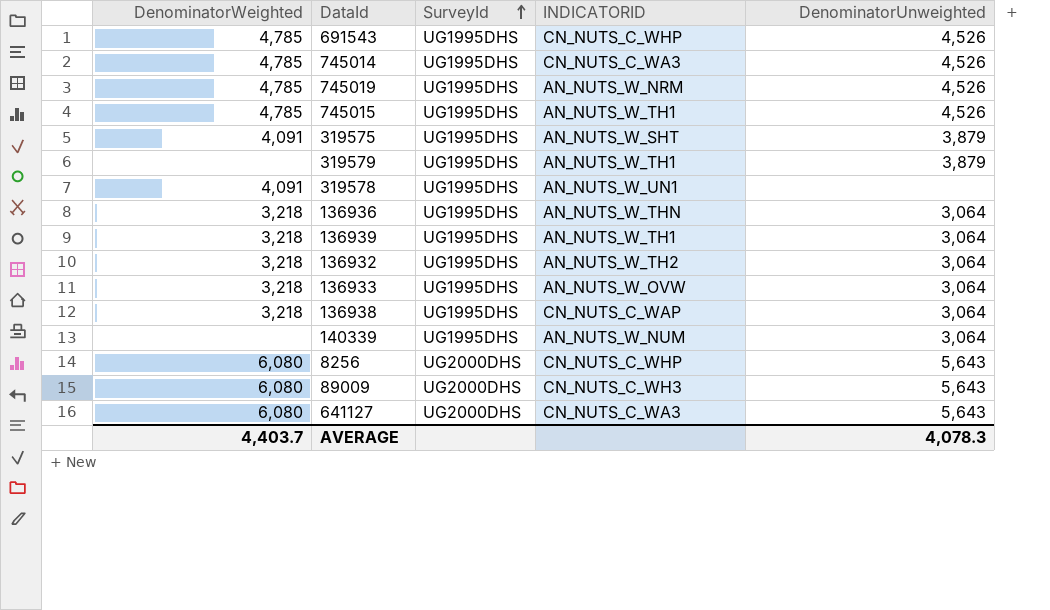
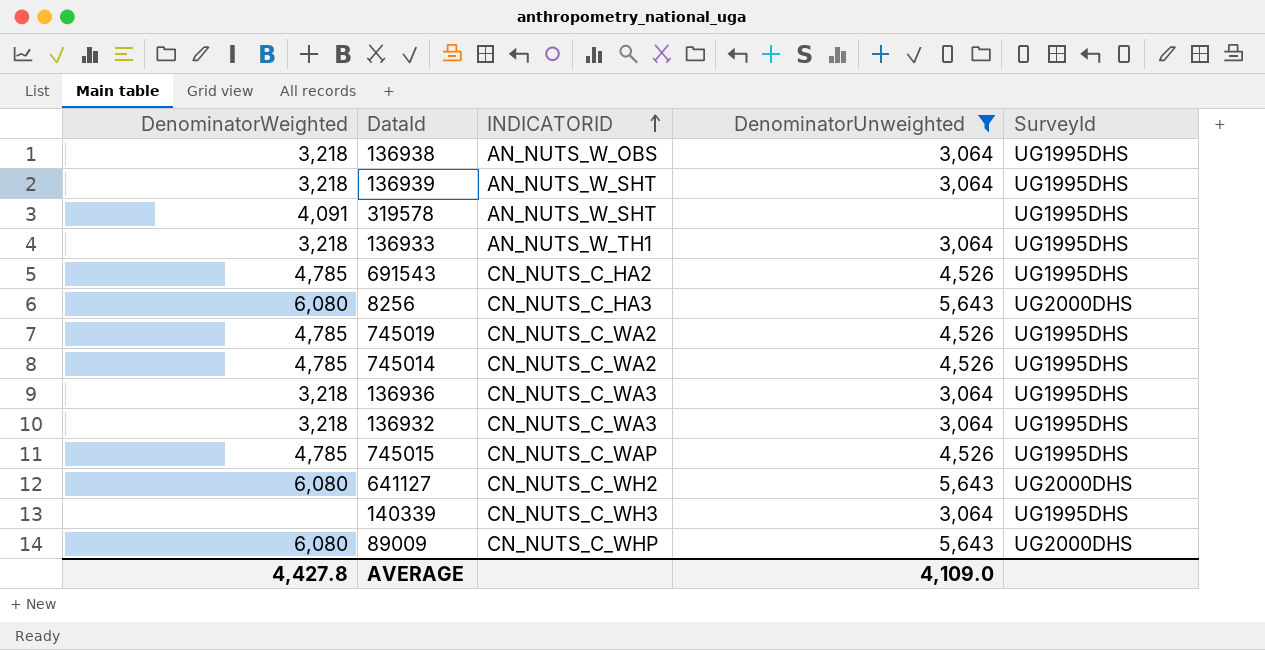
filter: none -> DenominatorUnweighted != 3,879
row order: SurveyId ascending -> INDICATORID ascending
column SurveyId | position: 3 -> 5
136938 | INDICATORID: CN_NUTS_C_WAP -> AN_NUTS_W_OBS
136939 | INDICATORID: AN_NUTS_W_TH1 -> AN_NUTS_W_SHT
319578 | INDICATORID: AN_NUTS_W_UN1 -> AN_NUTS_W_SHT
136933 | INDICATORID: AN_NUTS_W_OVW -> AN_NUTS_W_TH1
691543 | INDICATORID: CN_NUTS_C_WHP -> CN_NUTS_C_HA2
8256 | INDICATORID: CN_NUTS_C_WHP -> CN_NUTS_C_HA3
745019 | INDICATORID: AN_NUTS_W_NRM -> CN_NUTS_C_WA2
745014 | INDICATORID: CN_NUTS_C_WA3 -> CN_NUTS_C_WA2
136936 | INDICATORID: AN_NUTS_W_THN -> CN_NUTS_C_WA3
136932 | INDICATORID: AN_NUTS_W_TH2 -> CN_NUTS_C_WA3
745015 | INDICATORID: AN_NUTS_W_TH1 -> CN_NUTS_C_WAP
641127 | INDICATORID: CN_NUTS_C_WA3 -> CN_NUTS_C_WH2
140339 | INDICATORID: AN_NUTS_W_NUM -> CN_NUTS_C_WH3
89009 | INDICATORID: CN_NUTS_C_WH3 -> CN_NUTS_C_WHP
AVERAGE | DenominatorWeighted: 4,403.7 -> 4,427.8
AVERAGE | DenominatorUnweighted: 4,078.3 -> 4,109.0

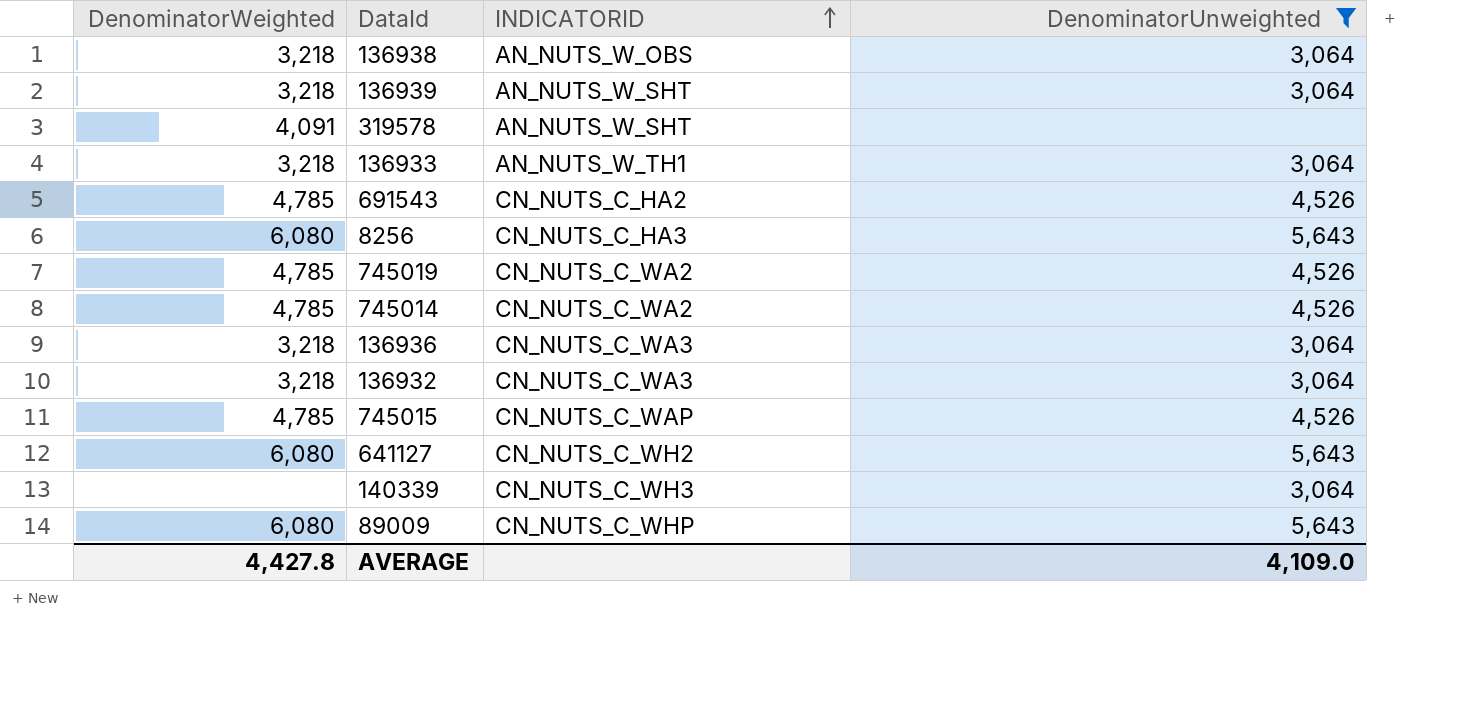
column SurveyId | position: 5 -> none

